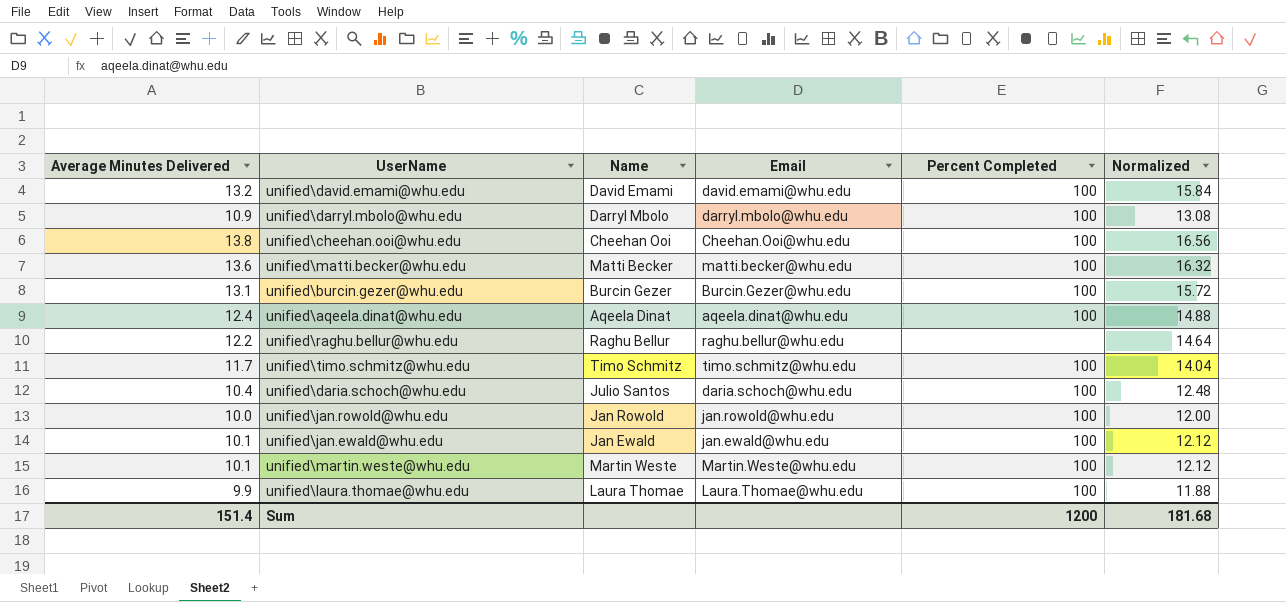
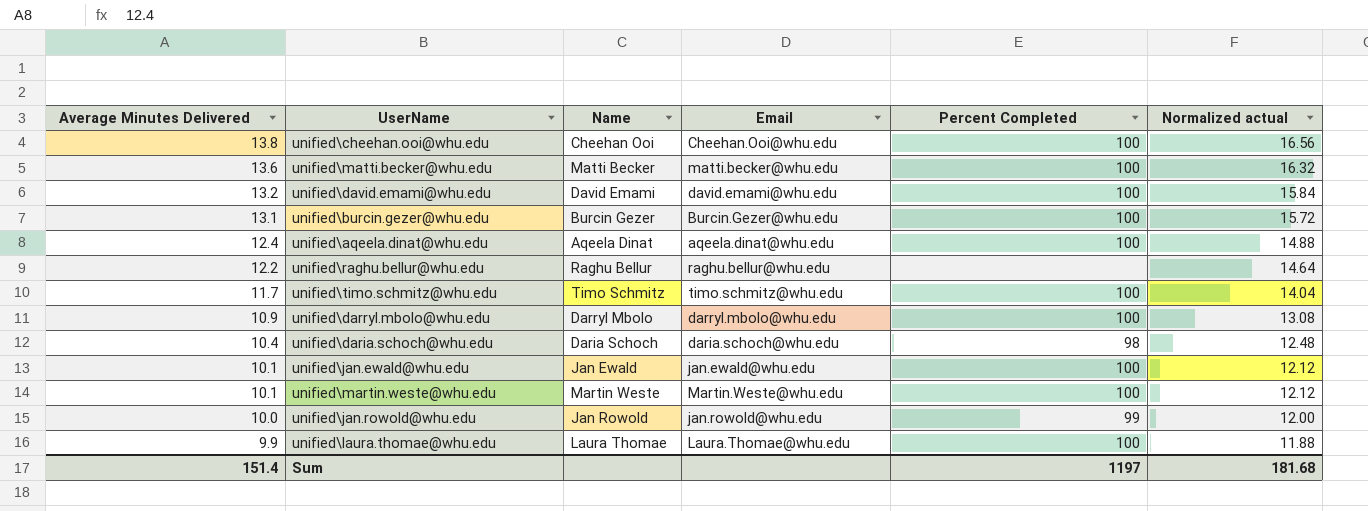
row order: none -> Average Minutes Delivered descending
column name: Normalized -> Normalized actual
unified\daria.schoch@whu.edu | Name: Julio Santos -> Daria Schoch
unified\daria.schoch@whu.edu | Percent Completed: 100 -> 98
unified\jan.rowold@whu.edu | Percent Completed: 100 -> 99
Sum | Percent Completed: 1200 -> 1197

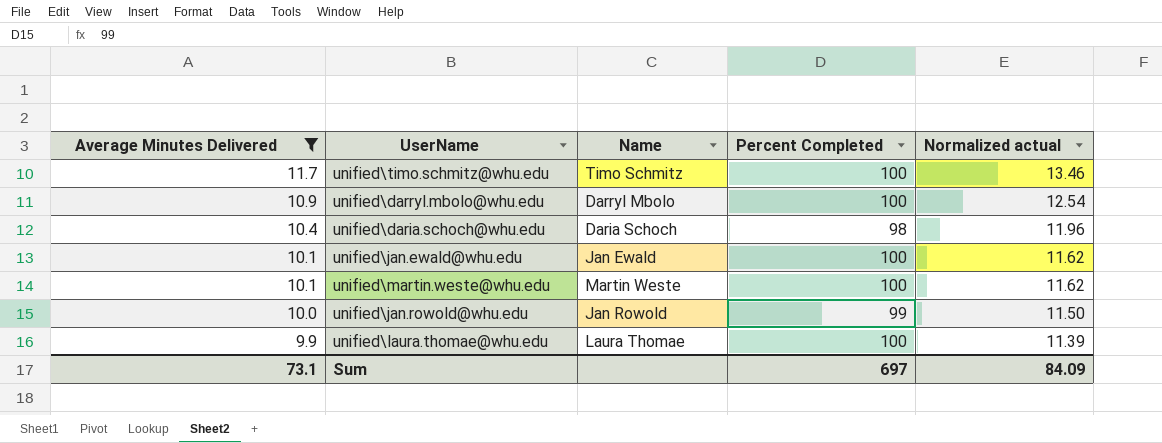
filter: none -> Average Minutes Delivered <= 11.7
column Email | position: 4 -> none
column Normalized actual | formula: [Average Minutes Delivered] * 1.2 -> [Average Minutes Delivered] * 1.15
Sum | Average Minutes Delivered: 151.4 -> 73.1
Sum | Percent Completed: 1197 -> 697
Sum | Normalized actual: 181.68 -> 84.09

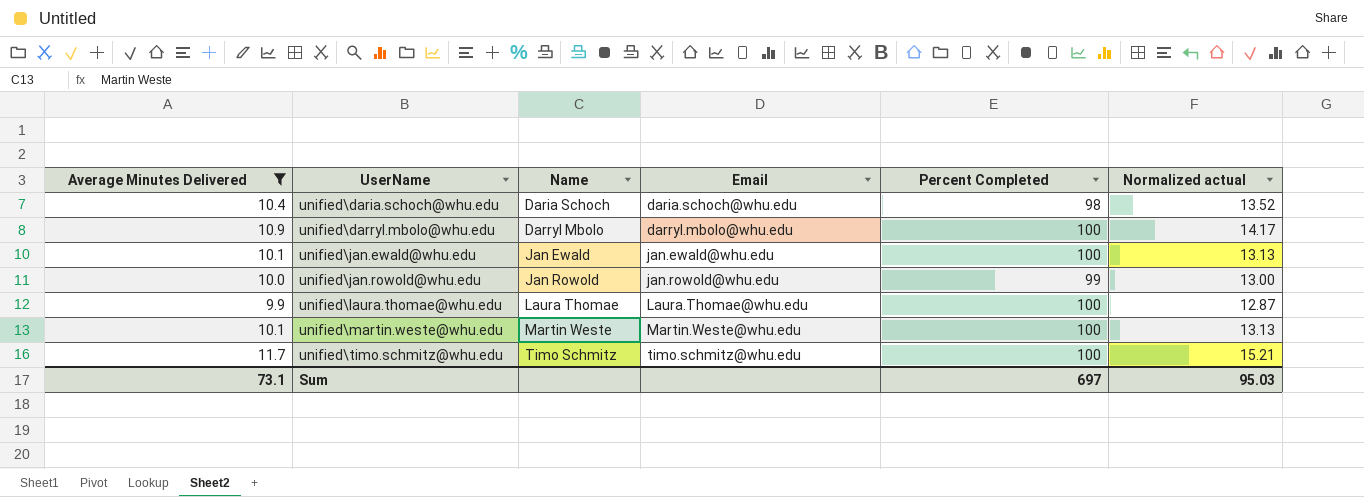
row order: Average Minutes Delivered descending -> UserName ascending
column Email | position: none -> 4
column Normalized actual | formula: [Average Minutes Delivered] * 1.15 -> [Average Minutes Delivered] * 1.3
Sum | Normalized actual: 84.09 -> 95.03

